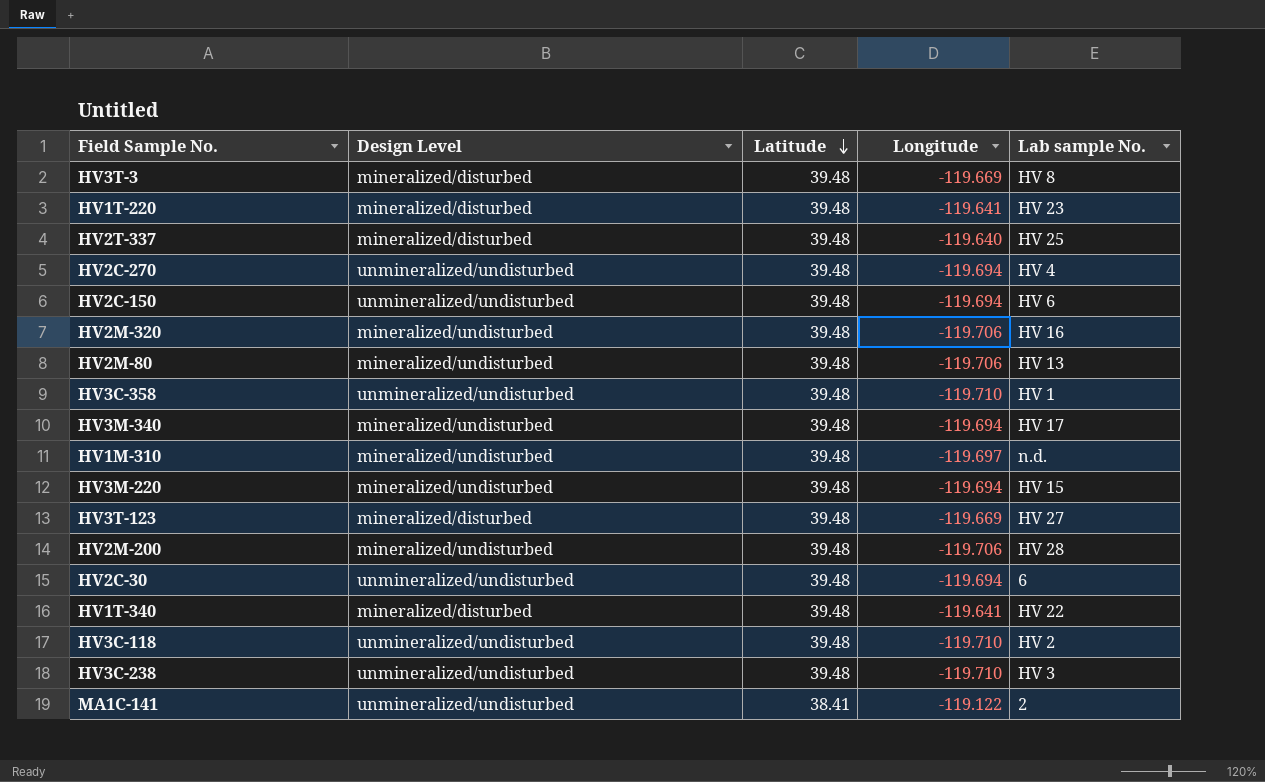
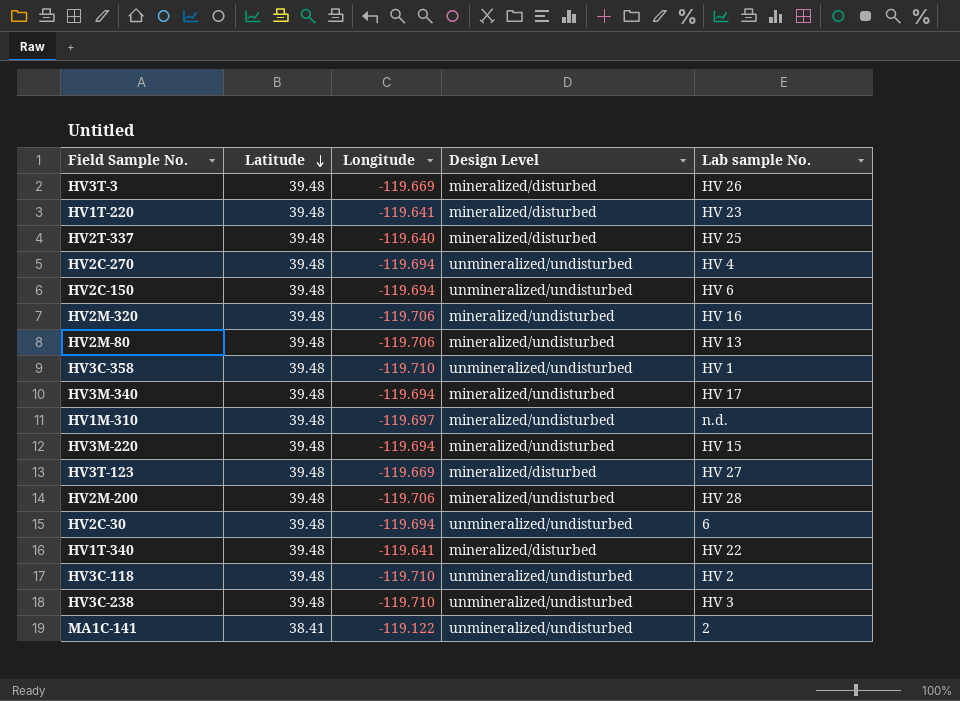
column Design Level | position: 2 -> 4
HV3T-3 | Lab sample No.: HV 8 -> HV 26

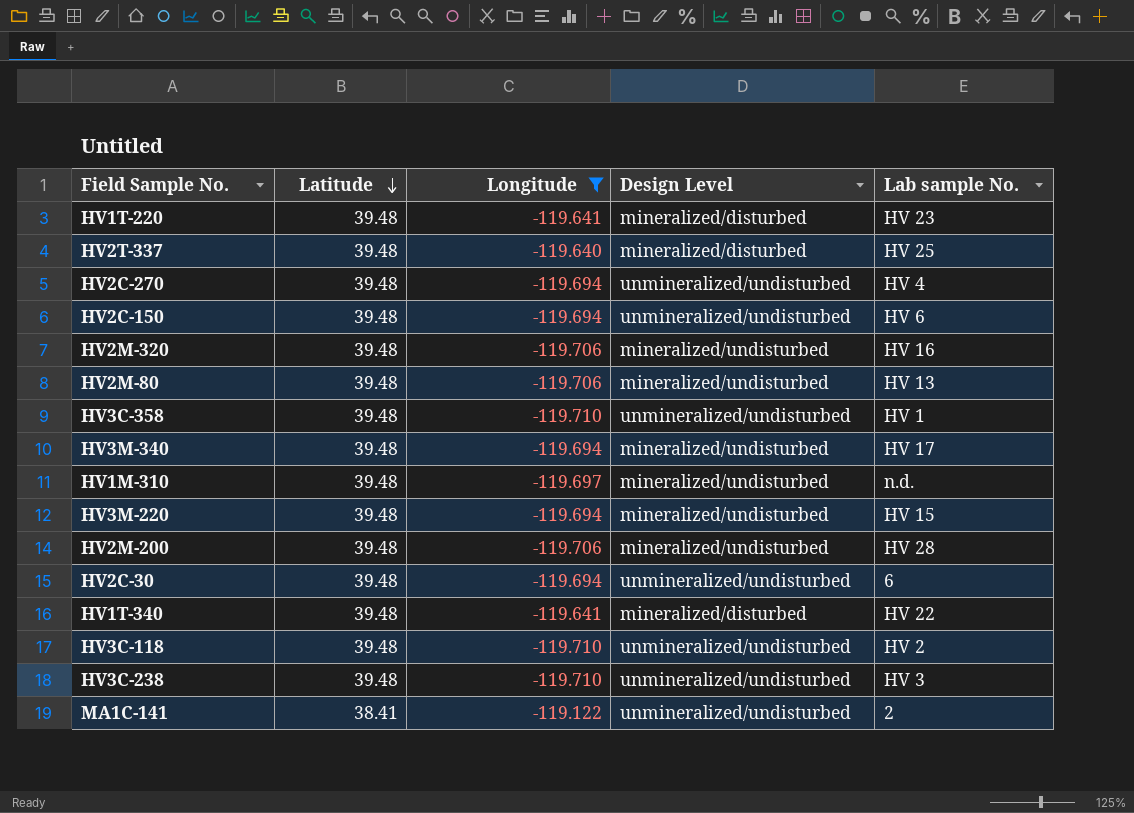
filter: none -> Longitude != -119.669

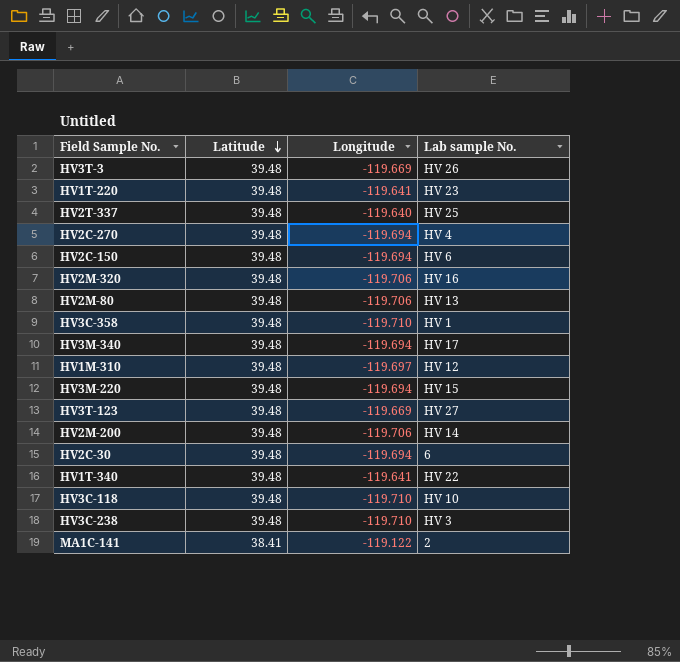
filter: Longitude != -119.669 -> none
column Design Level | position: 4 -> none
HV1M-310 | Lab sample No.: n.d. -> HV 12
HV2M-200 | Lab sample No.: HV 28 -> HV 14
HV3C-118 | Lab sample No.: HV 2 -> HV 10

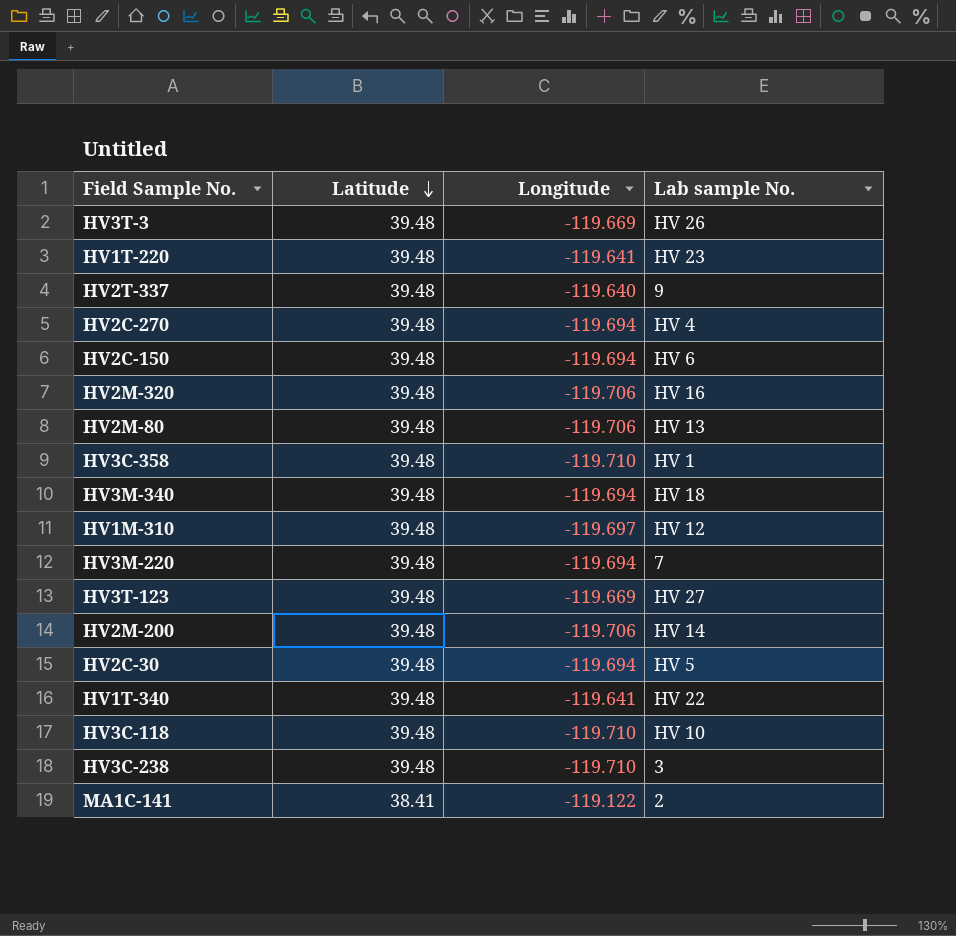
HV2T-337 | Lab sample No.: HV 25 -> 9
HV3M-340 | Lab sample No.: HV 17 -> HV 18
HV3M-220 | Lab sample No.: HV 15 -> 7
HV2C-30 | Lab sample No.: 6 -> HV 5
HV3C-238 | Lab sample No.: HV 3 -> 3

